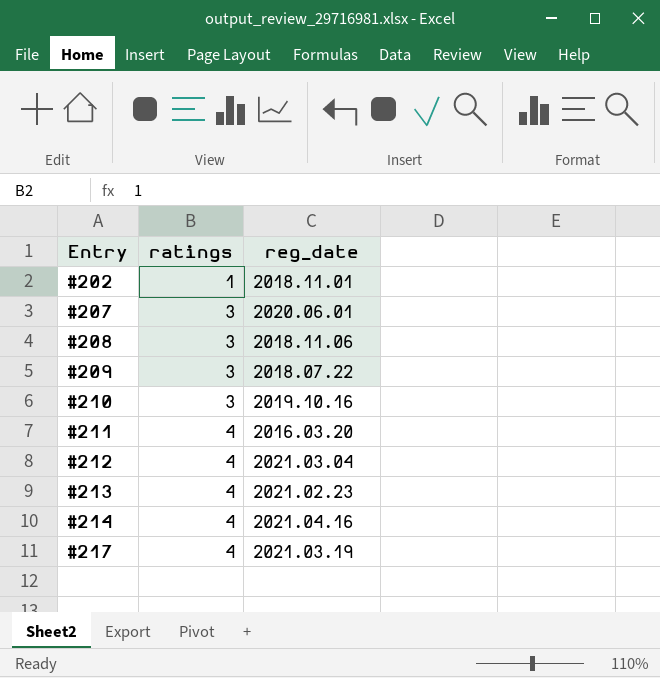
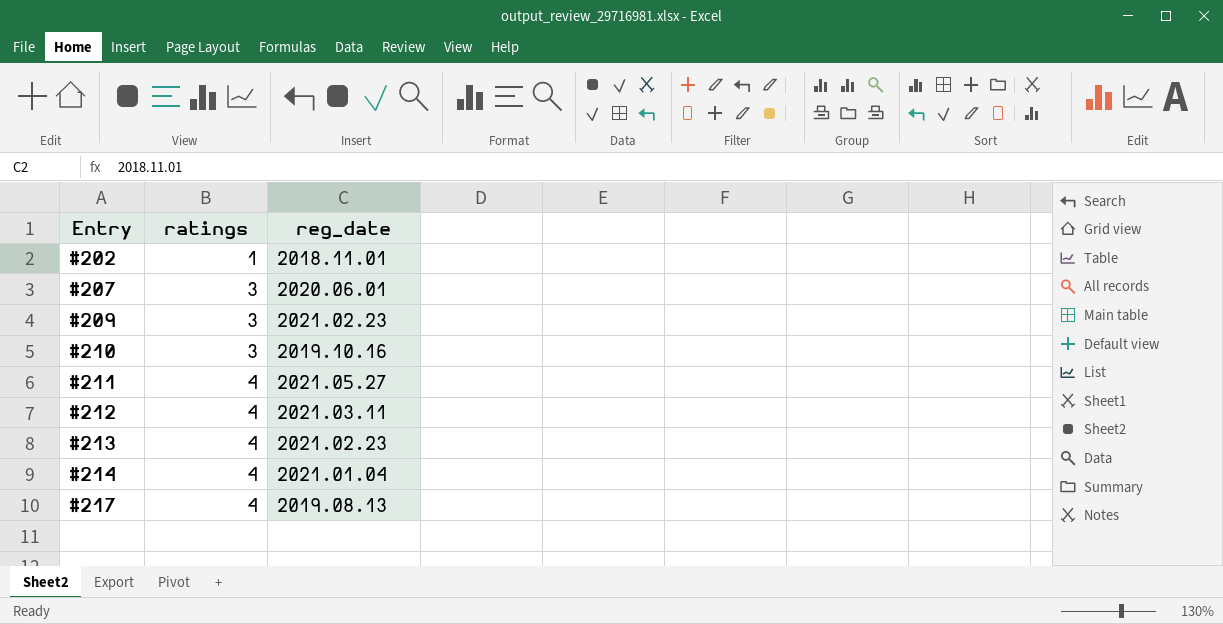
row #208: 3 | 2018.11.06 -> none
#209 | reg_date: 2018.07.22 -> 2021.02.23
#211 | reg_date: 2016.03.20 -> 2021.05.27
#212 | reg_date: 2021.03.04 -> 2021.03.11
#214 | reg_date: 2021.04.16 -> 2021.01.04
#217 | reg_date: 2021.03.19 -> 2019.08.13

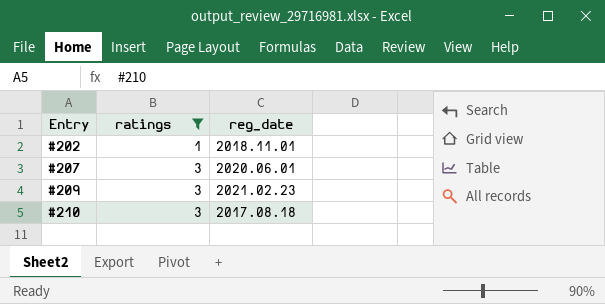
filter: none -> ratings != 4
#210 | reg_date: 2019.10.16 -> 2017.08.18

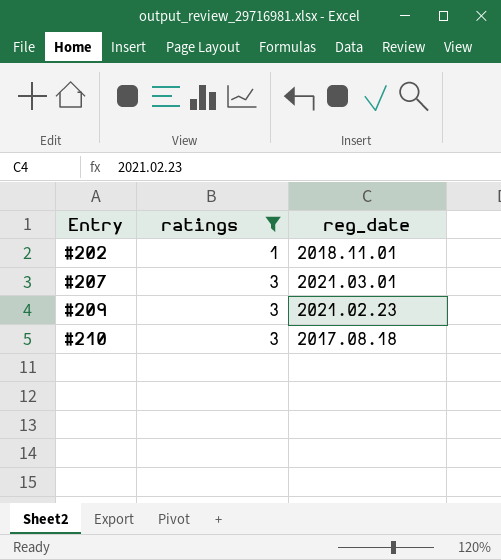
#207 | reg_date: 2020.06.01 -> 2021.03.01

